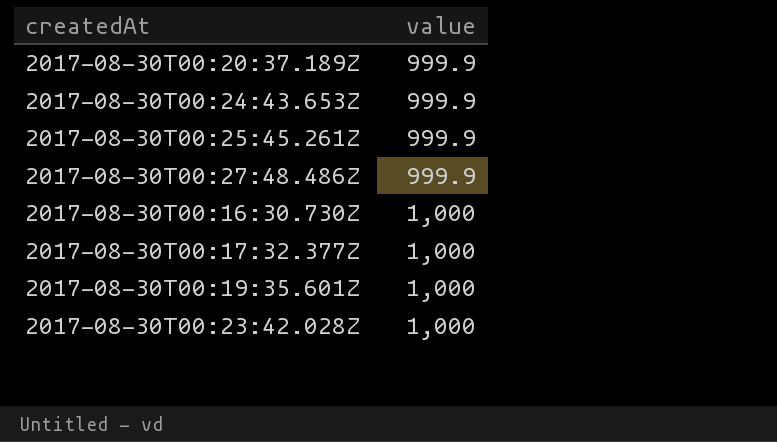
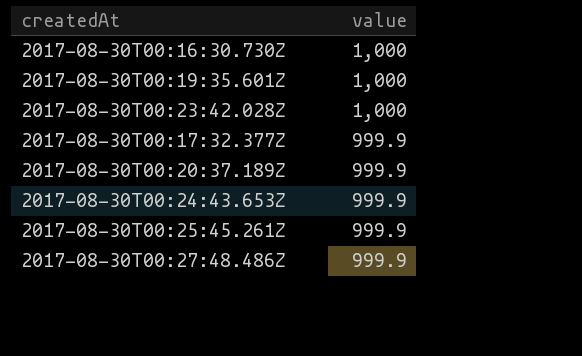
row order: value ascending -> value descending
2017-08-30T00:17:32.377Z | value: 1,000 -> 999.9

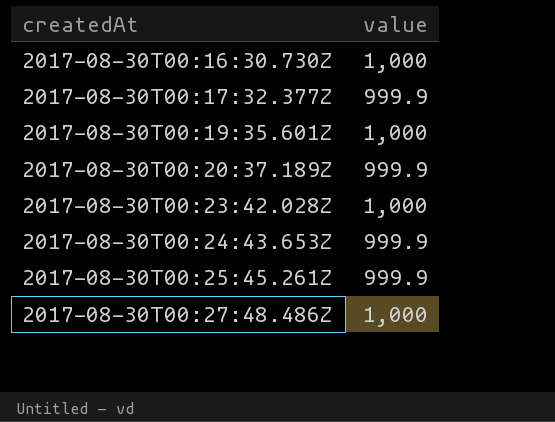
row order: value descending -> createdAt ascending
2017-08-30T00:27:48.486Z | value: 999.9 -> 1,000

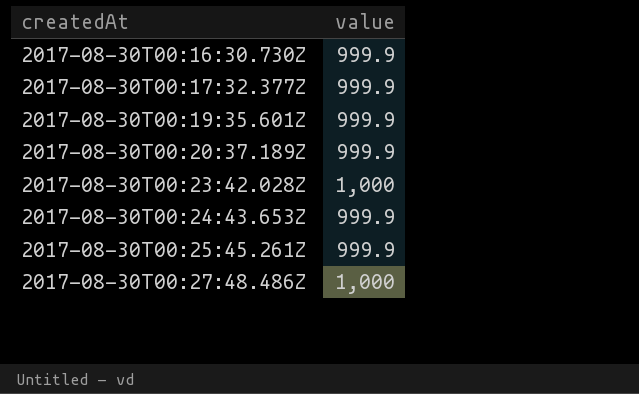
2017-08-30T00:16:30.730Z | value: 1,000 -> 999.9
2017-08-30T00:19:35.601Z | value: 1,000 -> 999.9

